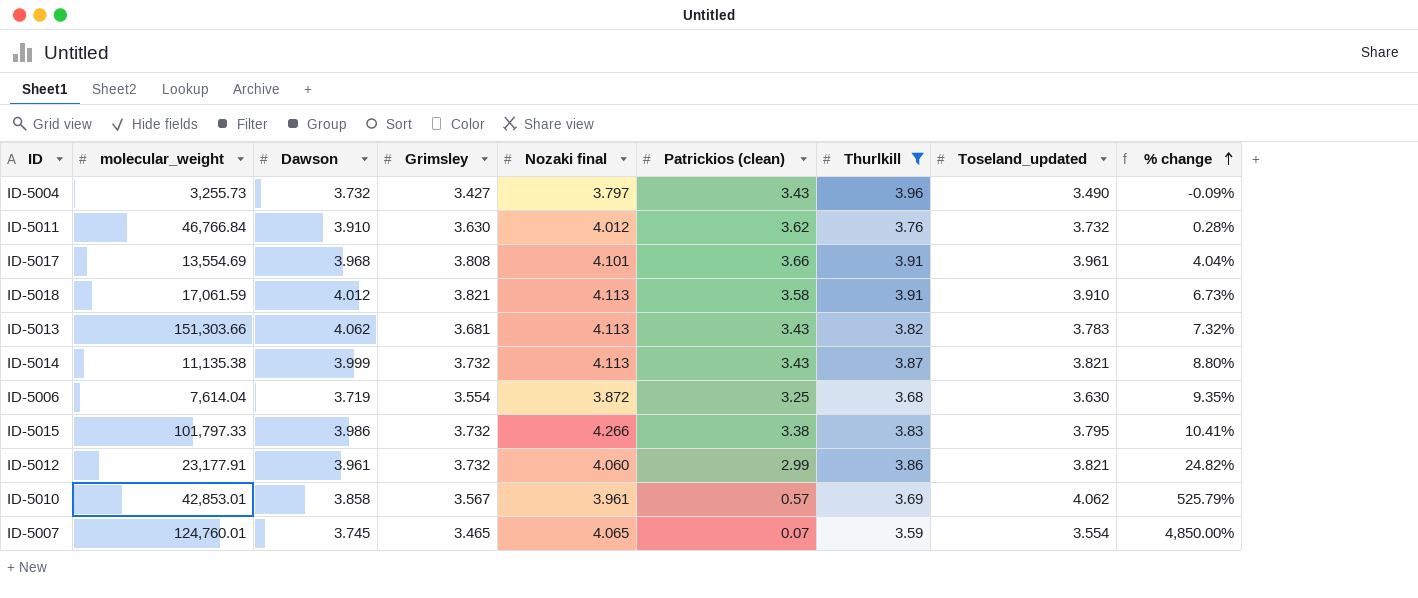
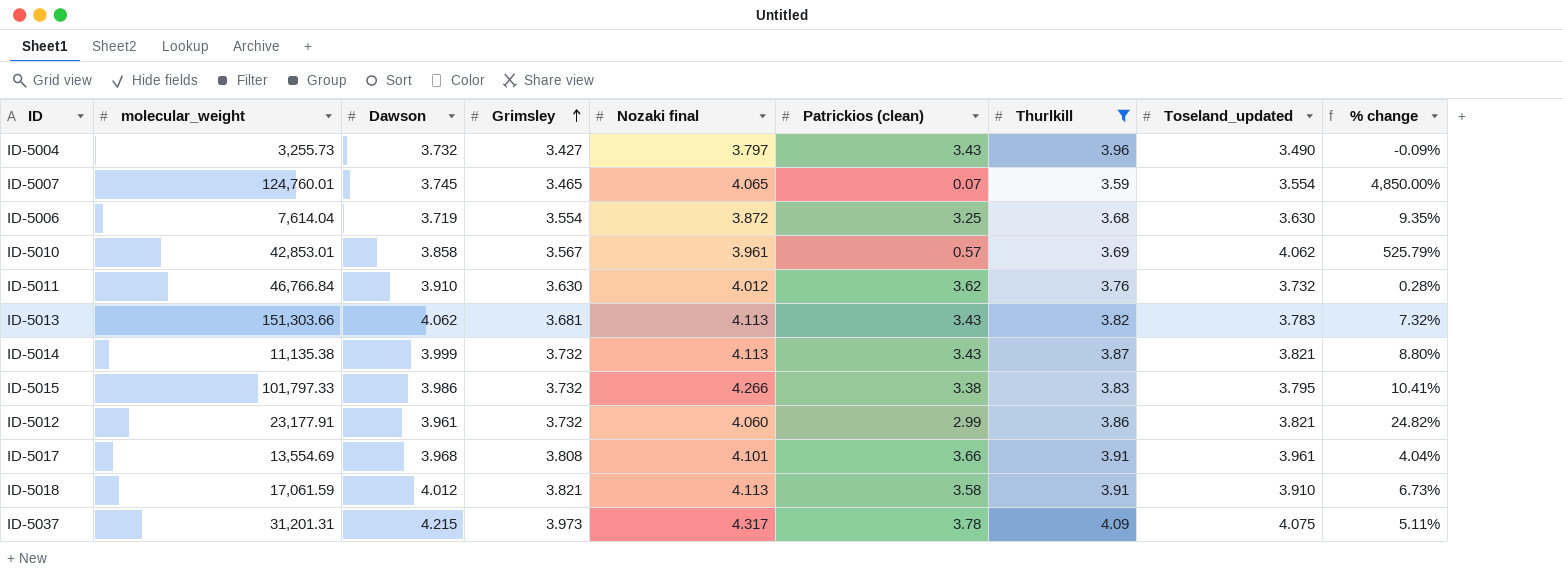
row order: % change ascending -> Grimsley ascending
row ID-5037: none -> 31,201.31 | 4.215 | 3.973 | 4.317 | 3.78 | 4.09 | 4.075 | 5.11%

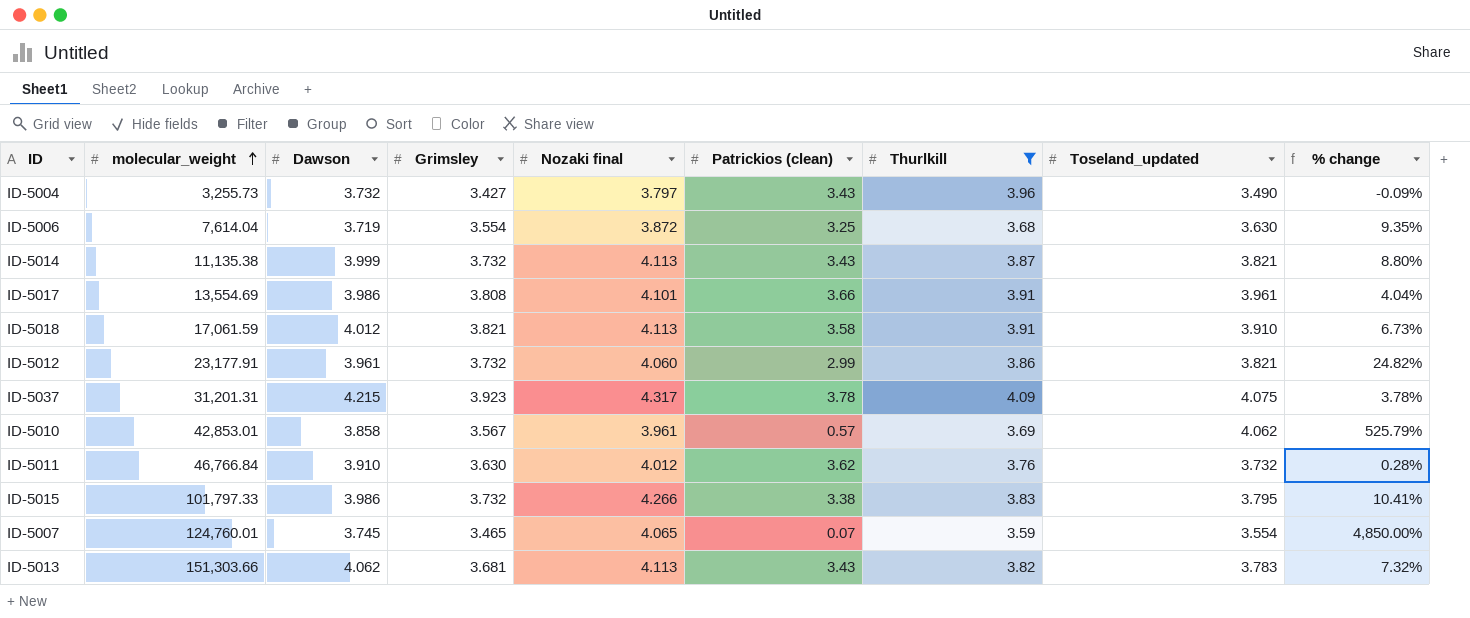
row order: Grimsley ascending -> molecular_weight ascending
ID-5017 | Dawson: 3.968 -> 3.986
ID-5037 | Grimsley: 3.973 -> 3.923
ID-5037 | % change: 5.11% -> 3.78%

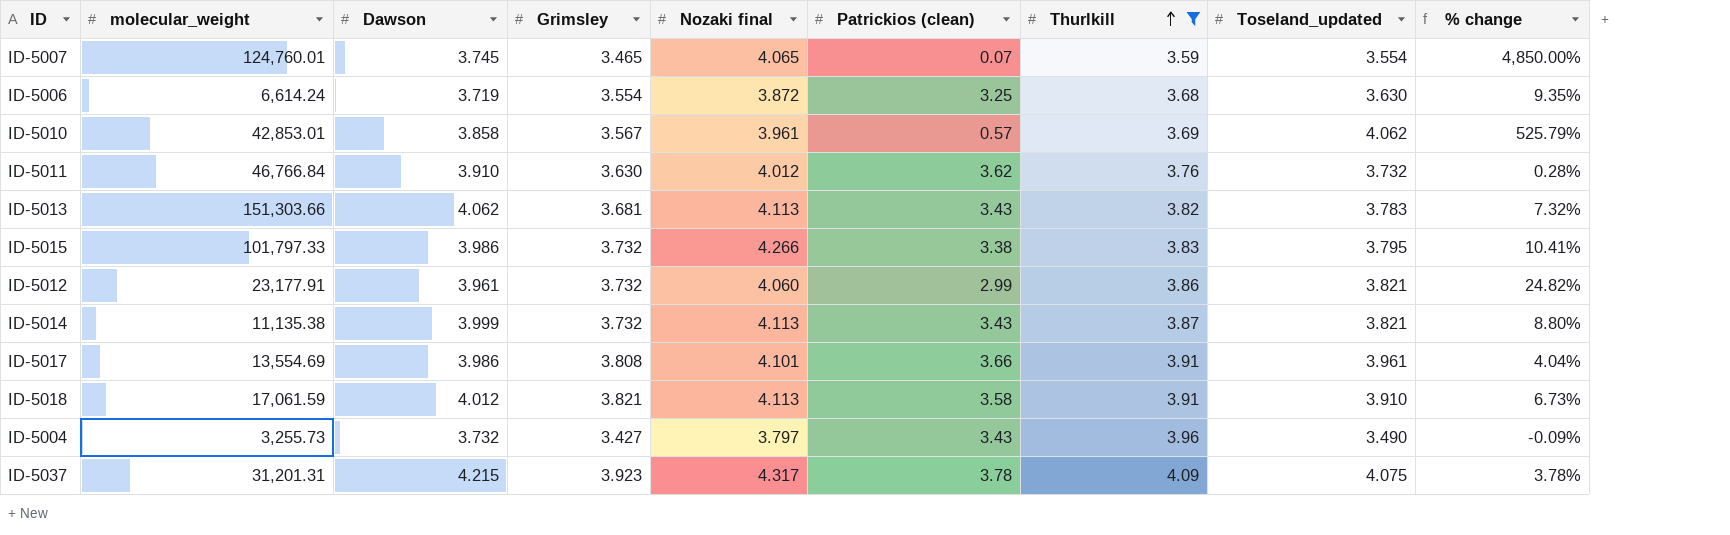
row order: molecular_weight ascending -> Thurlkill ascending
ID-5006 | molecular_weight: 7,614.04 -> 6,614.24

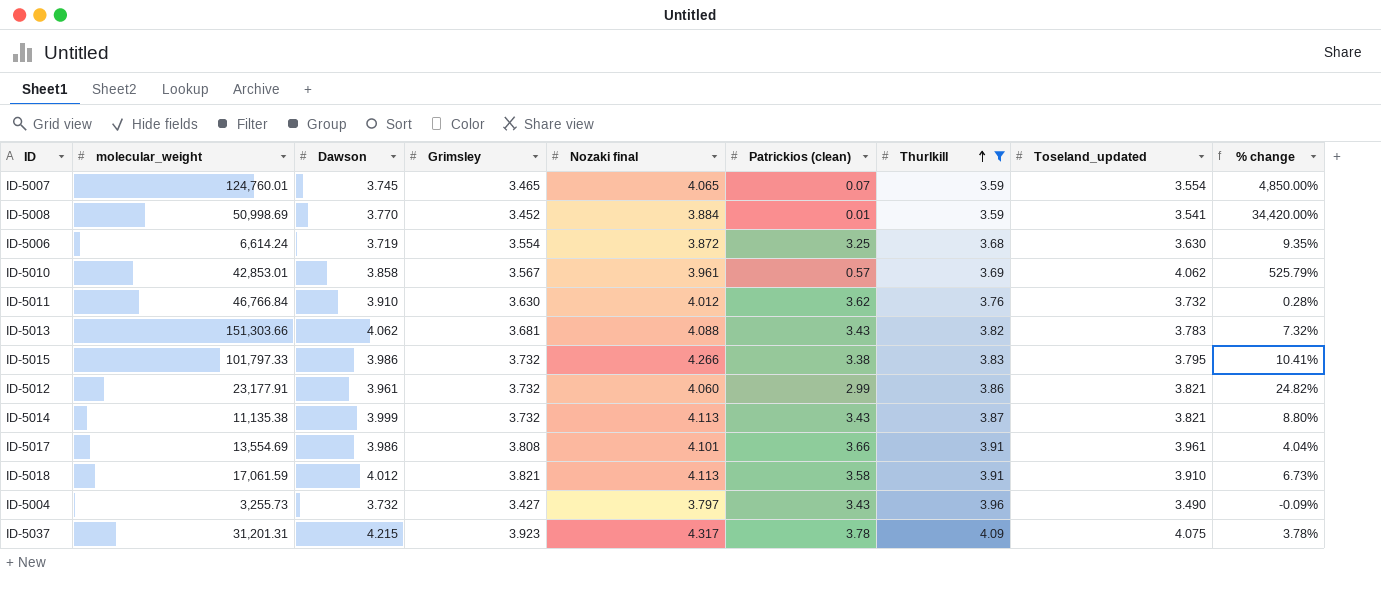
row ID-5008: none -> 50,998.69 | 3.770 | 3.452 | 3.884 | 0.01 | 3.59 | 3.541 | 34,420.00%
ID-5013 | Nozaki final: 4.113 -> 4.088

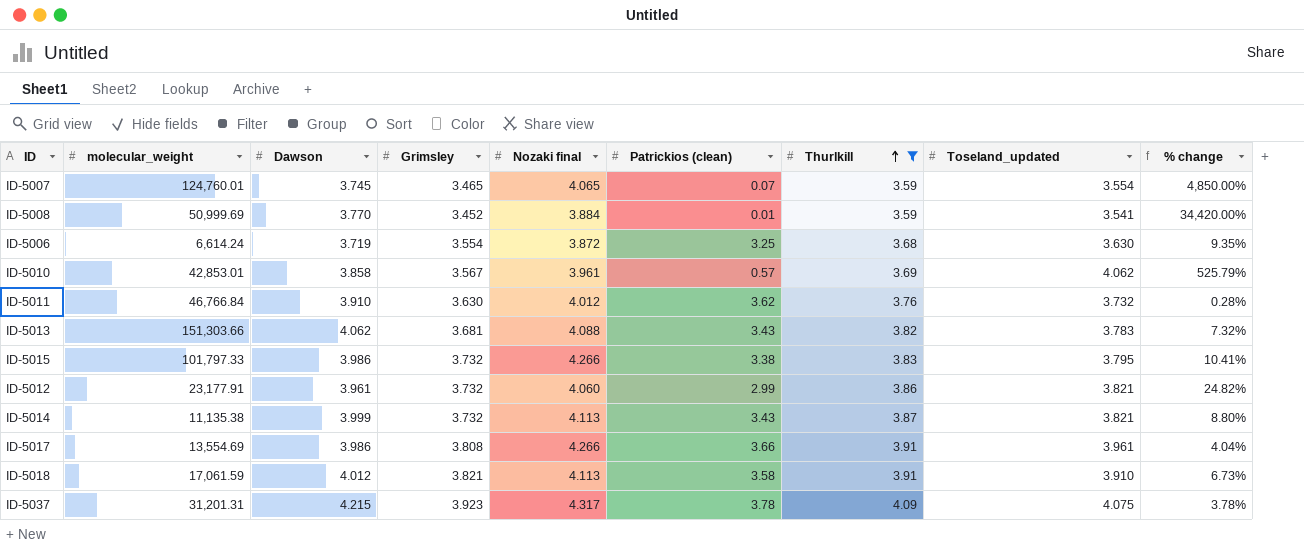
row ID-5004: 3,255.73 | 3.732 | 3.427 | 3.797 | 3.43 | 3.96 | 3.490 | -0.09% -> none
ID-5008 | molecular_weight: 50,998.69 -> 50,999.69
ID-5017 | Nozaki final: 4.101 -> 4.266

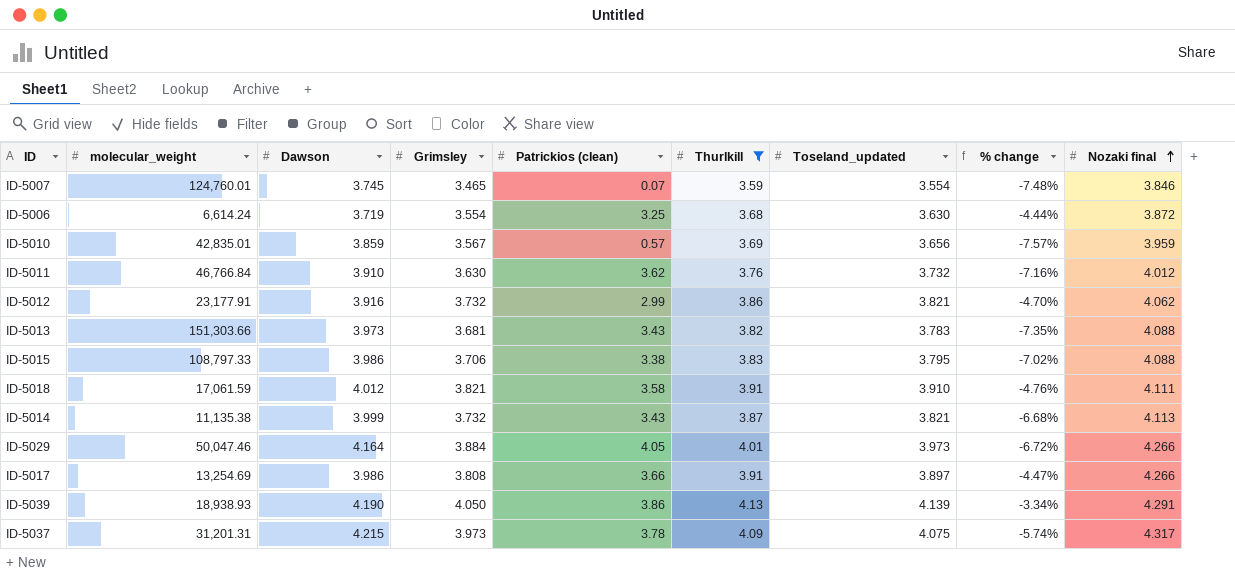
row order: Thurlkill ascending -> Nozaki final ascending
column % change | formula: ([Grimsley] - [Patrickios (clean)]) / [Patrickios (clean)] -> ([Grimsley] - [Dawson]) / [Dawson]
column Nozaki final | position: 5 -> 9
row ID-5008: 50,999.69 | 3.770 | 3.452 | 3.884 | 0.01 | 3.59 | 3.541 | 34,420.00% -> none
ID-5007 | Nozaki final: 4.065 -> 3.846
ID-5010 | molecular_weight: 42,853.01 -> 42,835.01
ID-5010 | Dawson: 3.858 -> 3.859
ID-5010 | Toseland_updated: 4.062 -> 3.656
ID-5010 | Nozaki final: 3.961 -> 3.959
ID-5012 | Dawson: 3.961 -> 3.916
ID-5012 | Nozaki final: 4.060 -> 4.062
ID-5013 | Dawson: 4.062 -> 3.973
ID-5015 | molecular_weight: 101,797.33 -> 108,797.33
ID-5015 | Grimsley: 3.732 -> 3.706
ID-5015 | Nozaki final: 4.266 -> 4.088
ID-5018 | Nozaki final: 4.113 -> 4.111
row ID-5029: none -> 50,047.46 | 4.164 | 3.884 | 4.05 | 4.01 | 3.973 | -6.72% | 4.266
ID-5017 | molecular_weight: 13,554.69 -> 13,254.69
ID-5017 | Toseland_updated: 3.961 -> 3.897
row ID-5039: none -> 18,938.93 | 4.190 | 4.050 | 3.86 | 4.13 | 4.139 | -3.34% | 4.291
ID-5037 | Grimsley: 3.923 -> 3.973

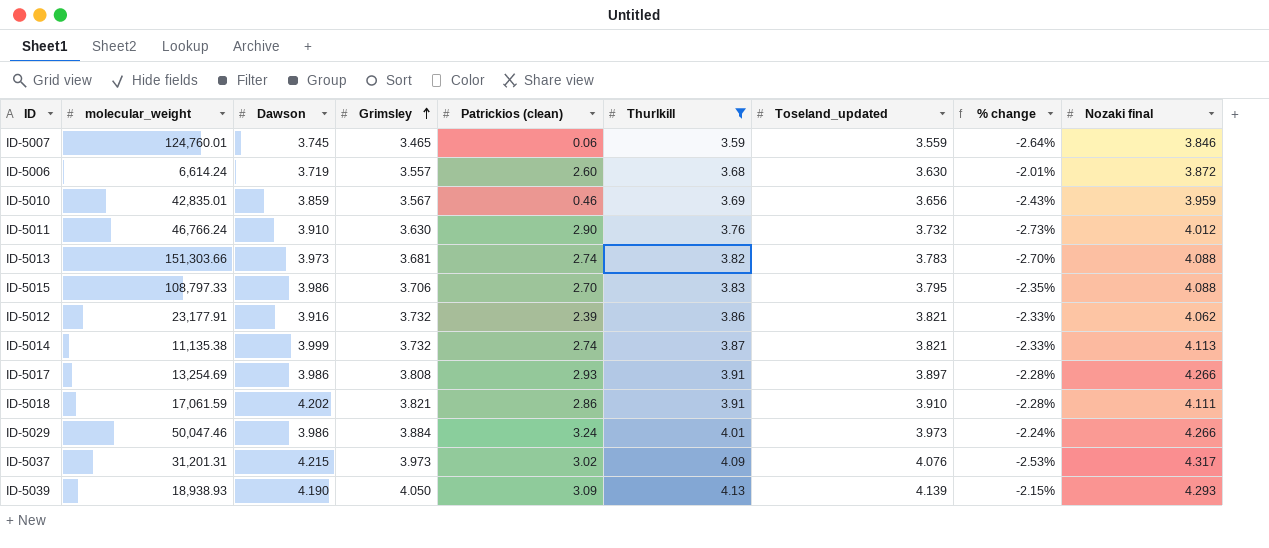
row order: Nozaki final ascending -> Grimsley ascending
column % change | formula: ([Grimsley] - [Dawson]) / [Dawson] -> ([Grimsley] - [Toseland_updated]) / [Toseland_updated]
ID-5007 | Patrickios (clean): 0.07 -> 0.06
ID-5007 | Toseland_updated: 3.554 -> 3.559
ID-5006 | Grimsley: 3.554 -> 3.557
ID-5006 | Patrickios (clean): 3.25 -> 2.60
ID-5010 | Patrickios (clean): 0.57 -> 0.46
ID-5011 | molecular_weight: 46,766.84 -> 46,766.24
ID-5011 | Patrickios (clean): 3.62 -> 2.90
ID-5013 | Patrickios (clean): 3.43 -> 2.74
ID-5015 | Patrickios (clean): 3.38 -> 2.70
ID-5012 | Patrickios (clean): 2.99 -> 2.39
ID-5014 | Patrickios (clean): 3.43 -> 2.74
ID-5017 | Patrickios (clean): 3.66 -> 2.93
ID-5018 | Dawson: 4.012 -> 4.202
ID-5018 | Patrickios (clean): 3.58 -> 2.86
ID-5029 | Dawson: 4.164 -> 3.986
ID-5029 | Patrickios (clean): 4.05 -> 3.24
ID-5037 | Patrickios (clean): 3.78 -> 3.02
ID-5037 | Toseland_updated: 4.075 -> 4.076
ID-5039 | Patrickios (clean): 3.86 -> 3.09
ID-5039 | Nozaki final: 4.291 -> 4.293

